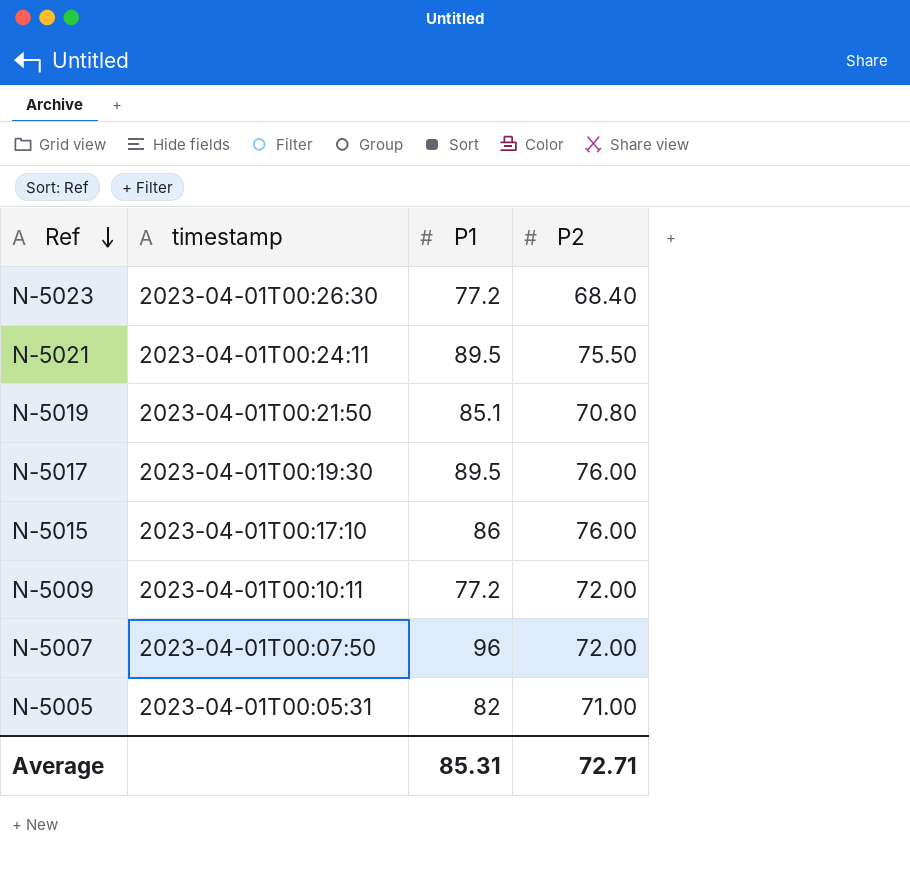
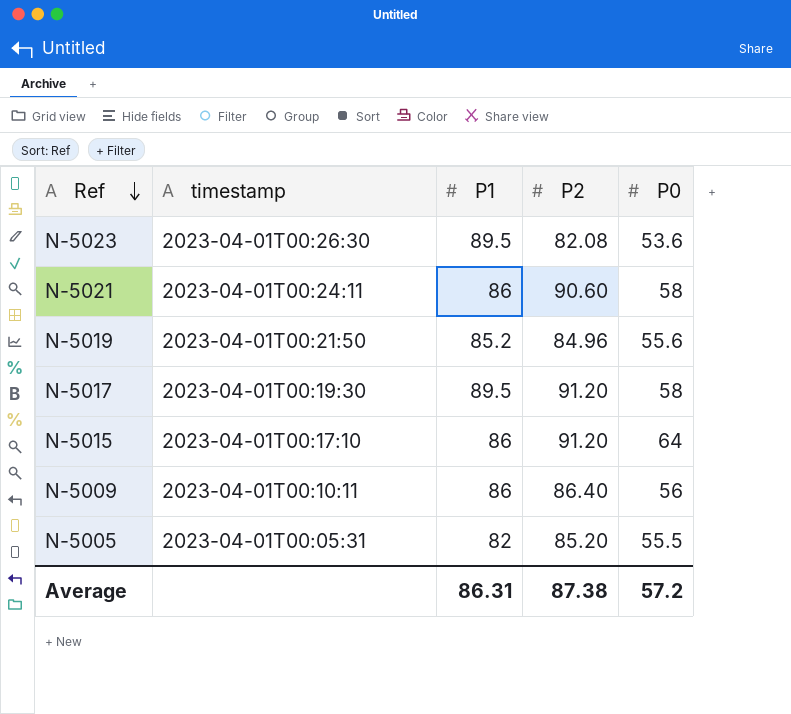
column P0 | position: none -> 5
row N-5007: 2023-04-01T00:07:50 | 96 | 72.00 -> none
N-5023 | P1: 77.2 -> 89.5
N-5023 | P2: 68.40 -> 82.08
N-5021 | P1: 89.5 -> 86
N-5021 | P2: 75.50 -> 90.60
N-5019 | P1: 85.1 -> 85.2
N-5019 | P2: 70.80 -> 84.96
N-5017 | P2: 76.00 -> 91.20
N-5015 | P2: 76.00 -> 91.20
N-5009 | P1: 77.2 -> 86
N-5009 | P2: 72.00 -> 86.40
N-5005 | P2: 71.00 -> 85.20
Average | P1: 85.31 -> 86.31
Average | P2: 72.71 -> 87.38

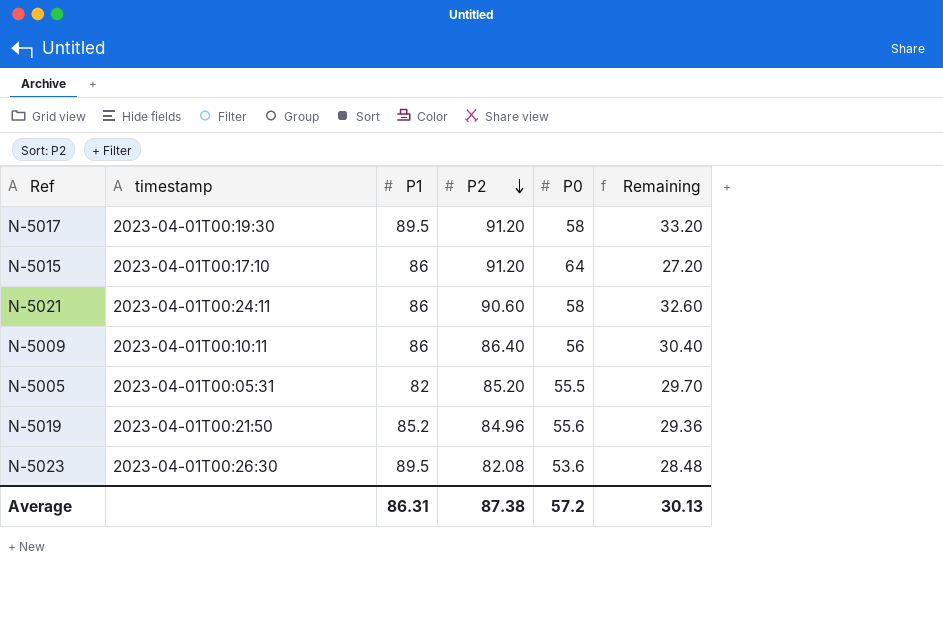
row order: Ref descending -> P2 descending
column Remaining | formula: none -> [P2] - [P0]

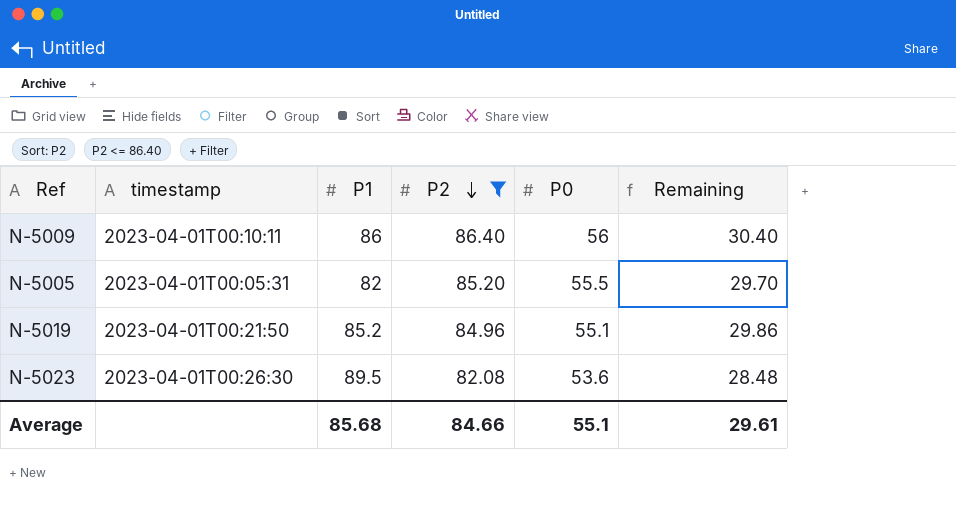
filter: none -> P2 <= 86.40
N-5019 | P0: 55.6 -> 55.1
N-5019 | Remaining: 29.36 -> 29.86
Average | P1: 86.31 -> 85.68
Average | P2: 87.38 -> 84.66
Average | P0: 57.2 -> 55.1
Average | Remaining: 30.13 -> 29.61

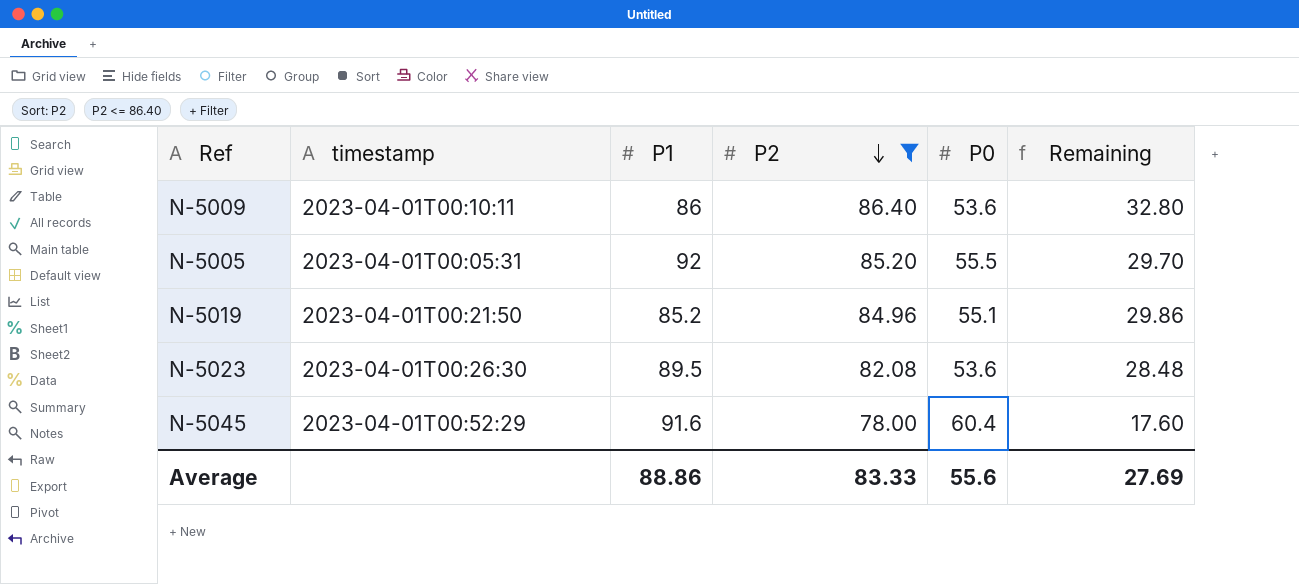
N-5009 | P0: 56 -> 53.6
N-5009 | Remaining: 30.40 -> 32.80
N-5005 | P1: 82 -> 92
row N-5045: none -> 2023-04-01T00:52:29 | 91.6 | 78.00 | 60.4 | 17.60
Average | P1: 85.68 -> 88.86
Average | P2: 84.66 -> 83.33
Average | P0: 55.1 -> 55.6
Average | Remaining: 29.61 -> 27.69

